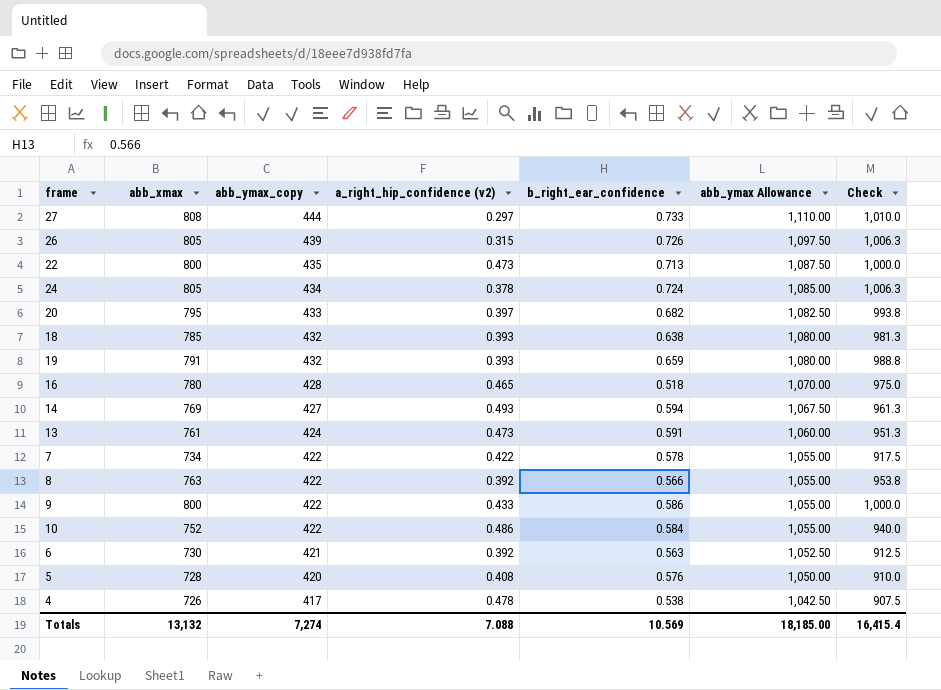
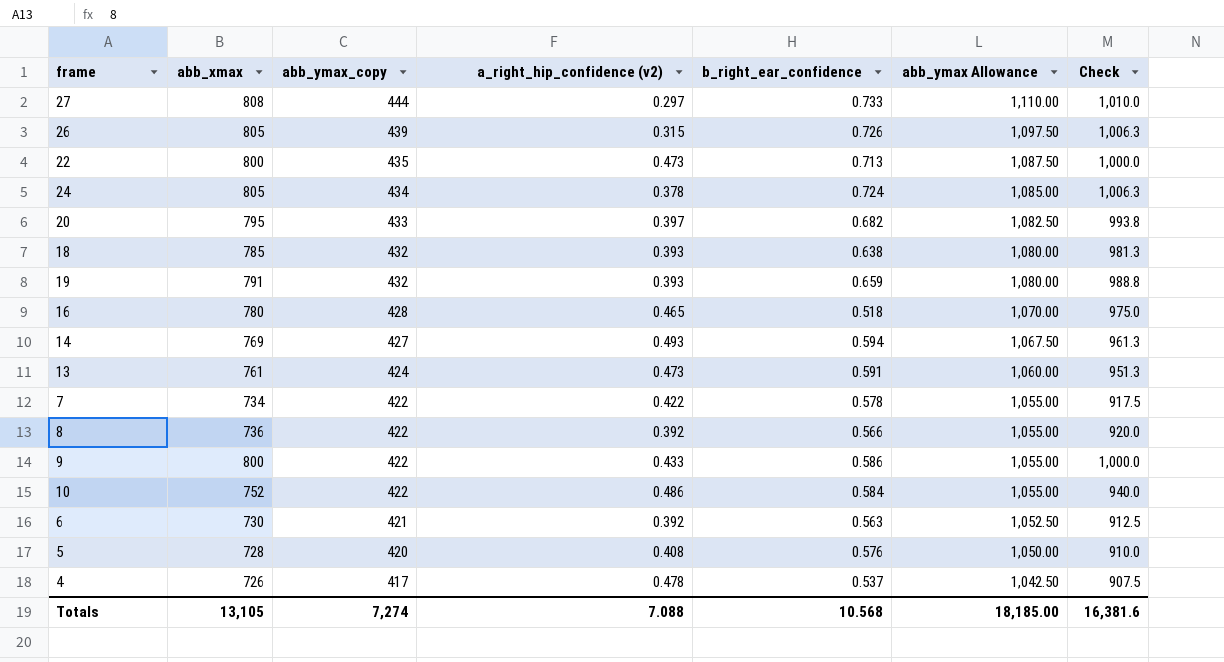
8 | abb_xmax: 763 -> 736
8 | Check: 953.8 -> 920.0
4 | b_right_ear_confidence: 0.538 -> 0.537
Totals | abb_xmax: 13,132 -> 13,105
Totals | b_right_ear_confidence: 10.569 -> 10.568
Totals | Check: 16,415.4 -> 16,381.6

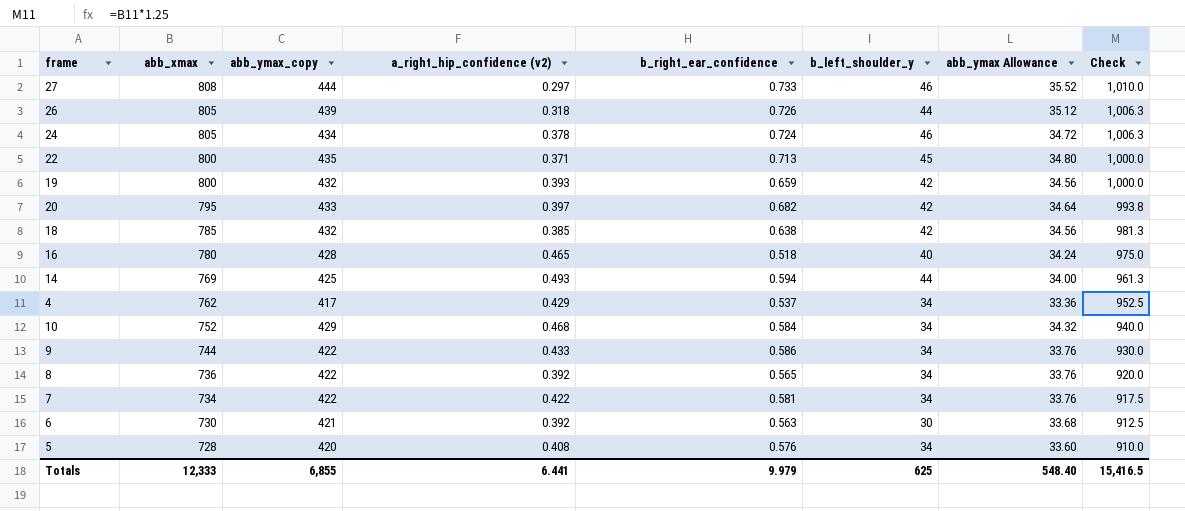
row order: abb_ymax_copy descending -> abb_xmax descending
column b_left_shoulder_y | position: none -> 6
column abb_ymax Allowance | formula: [abb_ymax_copy] * 2.5 -> [abb_ymax_copy] * 0.08
row 13: 761 | 424 | 0.473 | 0.591 | 1,060.00 | 951.3 -> none
26 | a_right_hip_confidence (v2): 0.315 -> 0.318
22 | a_right_hip_confidence (v2): 0.473 -> 0.371
19 | abb_xmax: 791 -> 800
19 | Check: 988.8 -> 1,000.0
18 | a_right_hip_confidence (v2): 0.393 -> 0.385
14 | abb_ymax_copy: 427 -> 425
4 | abb_xmax: 726 -> 762
4 | a_right_hip_confidence (v2): 0.478 -> 0.429
4 | Check: 907.5 -> 952.5
10 | abb_ymax_copy: 422 -> 429
10 | a_right_hip_confidence (v2): 0.486 -> 0.468
9 | abb_xmax: 800 -> 744
9 | Check: 1,000.0 -> 930.0
8 | b_right_ear_confidence: 0.566 -> 0.565
7 | b_right_ear_confidence: 0.578 -> 0.581
Totals | abb_xmax: 13,105 -> 12,333
Totals | abb_ymax_copy: 7,274 -> 6,855
Totals | a_right_hip_confidence (v2): 7.088 -> 6.441
Totals | b_right_ear_confidence: 10.568 -> 9.979
Totals | abb_ymax Allowance: 18,185.00 -> 548.40
Totals | Check: 16,381.6 -> 15,416.5

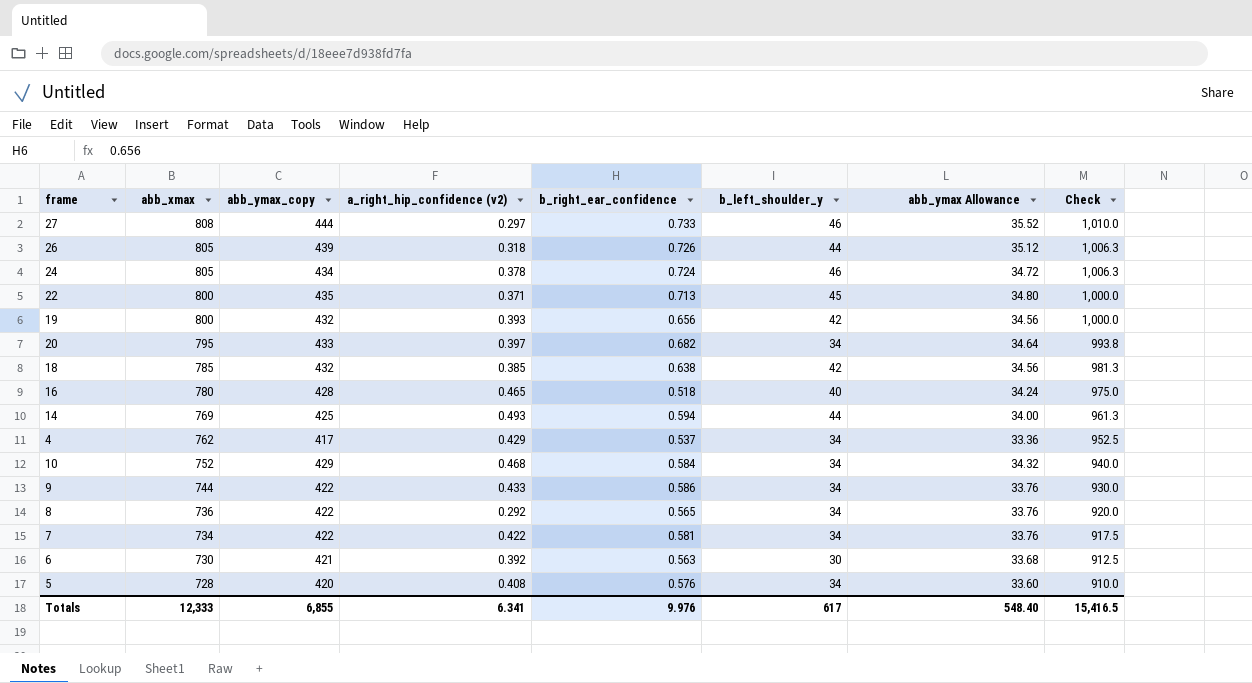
19 | b_right_ear_confidence: 0.659 -> 0.656
20 | b_left_shoulder_y: 42 -> 34
8 | a_right_hip_confidence (v2): 0.392 -> 0.292
Totals | a_right_hip_confidence (v2): 6.441 -> 6.341
Totals | b_right_ear_confidence: 9.979 -> 9.976
Totals | b_left_shoulder_y: 625 -> 617

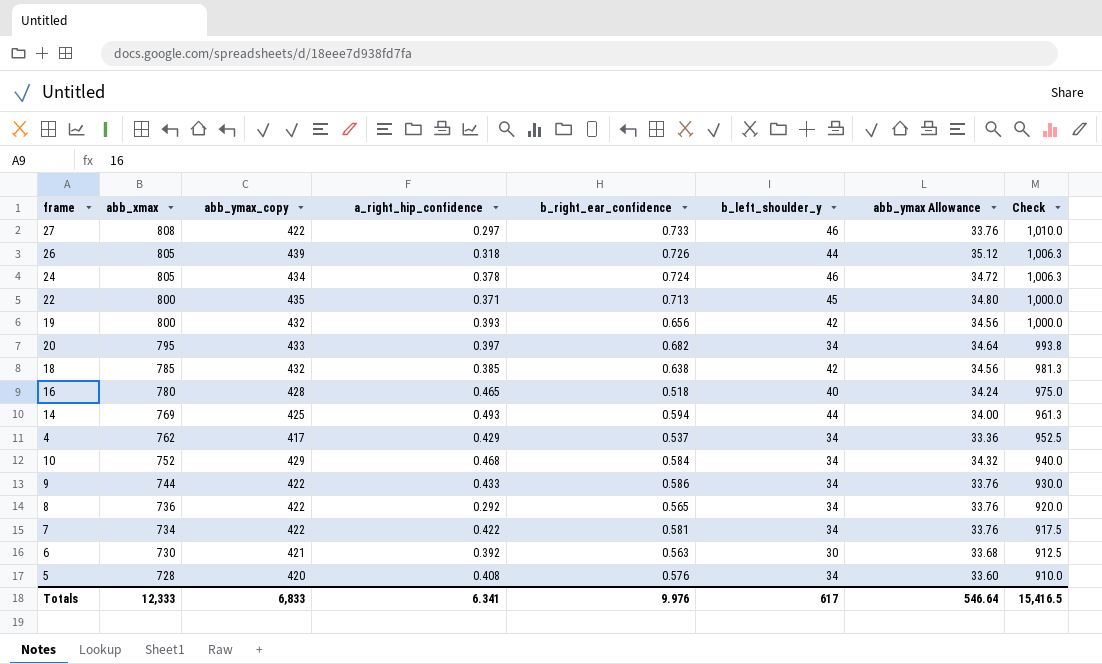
column name: a_right_hip_confidence (v2) -> a_right_hip_confidence
27 | abb_ymax_copy: 444 -> 422
27 | abb_ymax Allowance: 35.52 -> 33.76
Totals | abb_ymax_copy: 6,855 -> 6,833
Totals | abb_ymax Allowance: 548.40 -> 546.64

